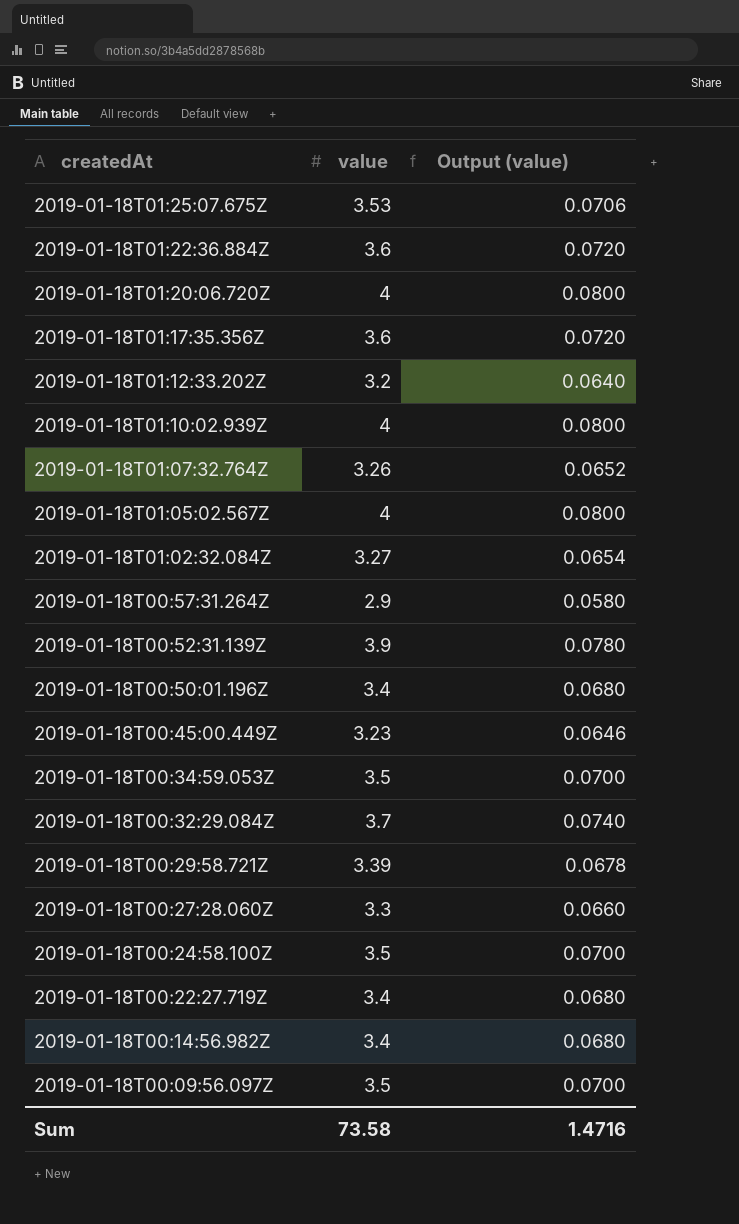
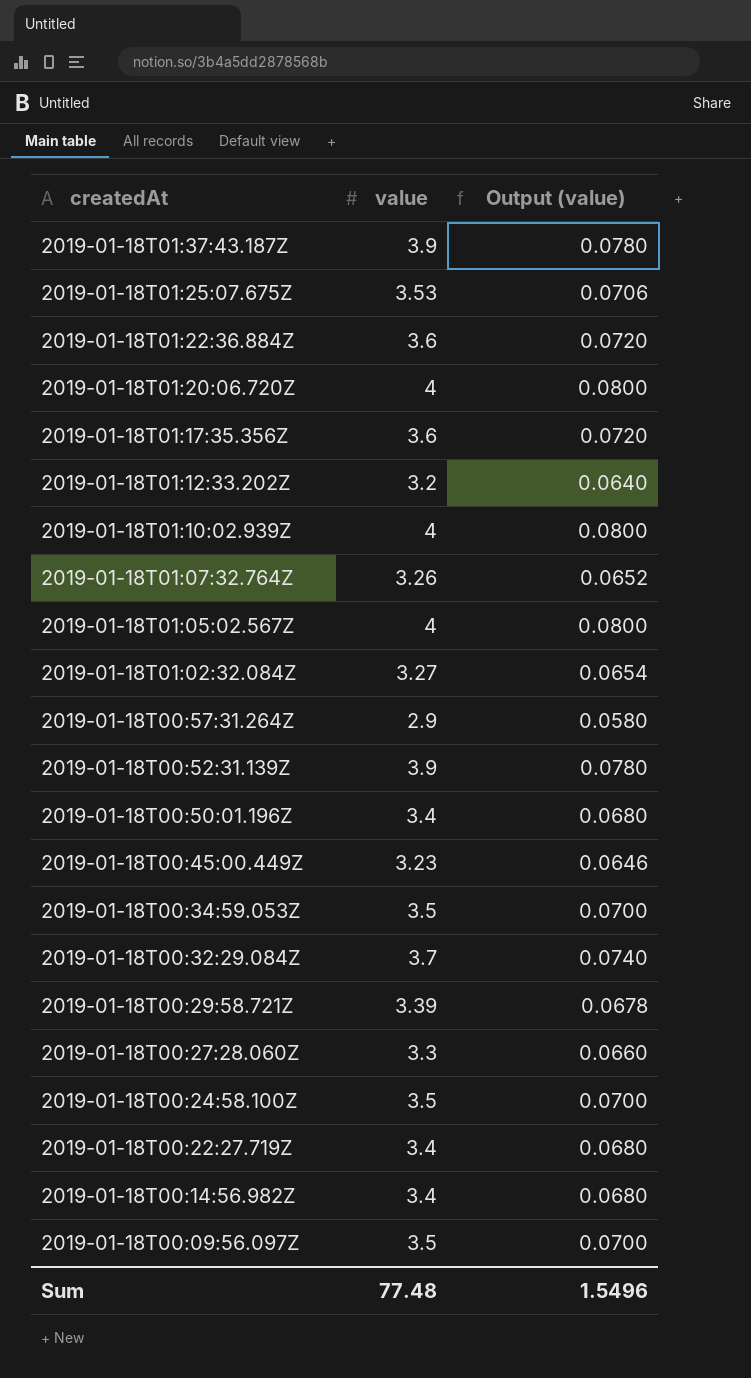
row 2019-01-18T01:37:43.187Z: none -> 3.9 | 0.0780
Sum | value: 73.58 -> 77.48
Sum | Output (value): 1.4716 -> 1.5496

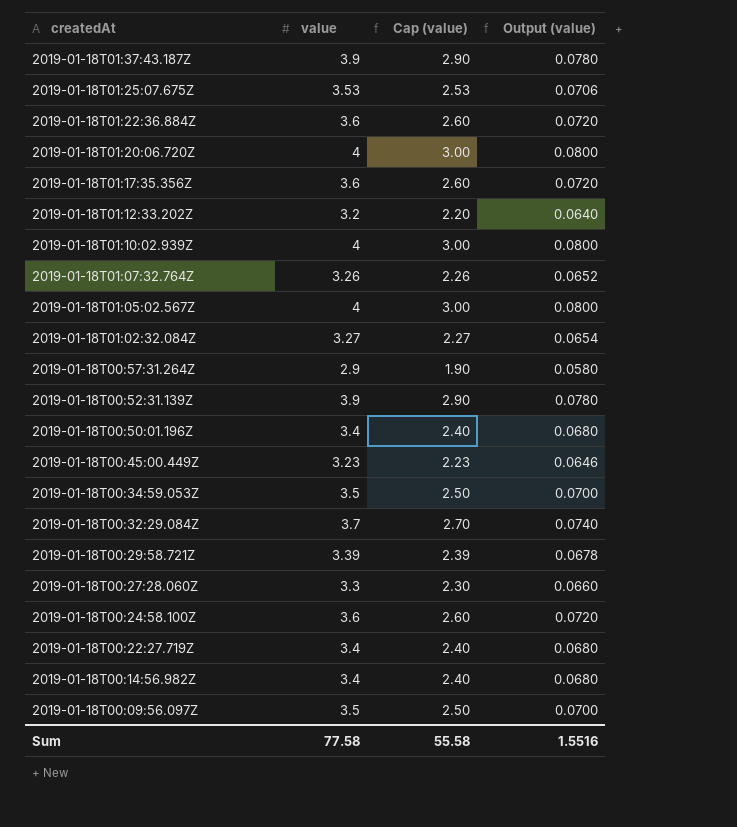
column Cap (value) | formula: none -> [value] - 1
2019-01-18T00:24:58.100Z | value: 3.5 -> 3.6
2019-01-18T00:24:58.100Z | Output (value): 0.0700 -> 0.0720
Sum | value: 77.48 -> 77.58
Sum | Output (value): 1.5496 -> 1.5516

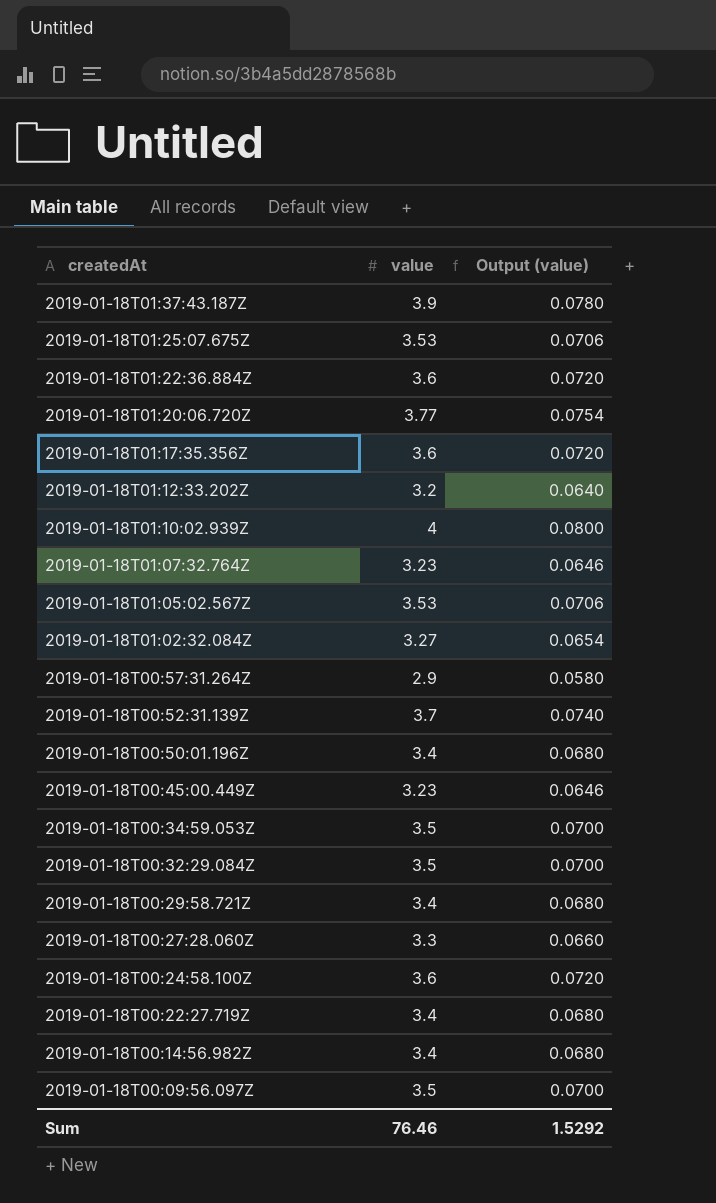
column Cap (value) | formula: [value] - 1 -> none
2019-01-18T01:20:06.720Z | value: 4 -> 3.77
2019-01-18T01:20:06.720Z | Output (value): 0.0800 -> 0.0754
2019-01-18T01:07:32.764Z | value: 3.26 -> 3.23
2019-01-18T01:07:32.764Z | Output (value): 0.0652 -> 0.0646
2019-01-18T01:05:02.567Z | value: 4 -> 3.53
2019-01-18T01:05:02.567Z | Output (value): 0.0800 -> 0.0706
2019-01-18T00:52:31.139Z | value: 3.9 -> 3.7
2019-01-18T00:52:31.139Z | Output (value): 0.0780 -> 0.0740
2019-01-18T00:32:29.084Z | value: 3.7 -> 3.5
2019-01-18T00:32:29.084Z | Output (value): 0.0740 -> 0.0700
2019-01-18T00:29:58.721Z | value: 3.39 -> 3.4
2019-01-18T00:29:58.721Z | Output (value): 0.0678 -> 0.0680
Sum | value: 77.58 -> 76.46
Sum | Output (value): 1.5516 -> 1.5292

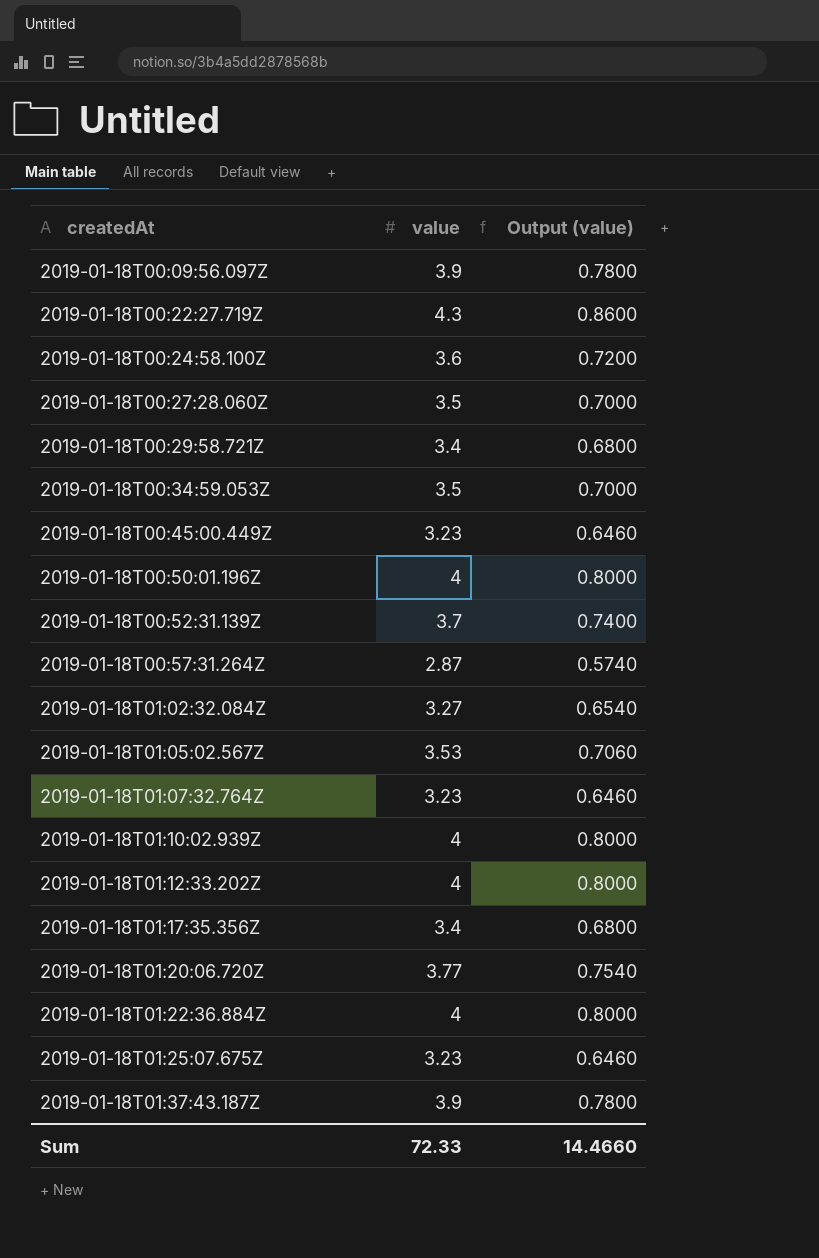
row order: createdAt descending -> createdAt ascending
column Output (value) | formula: [value] * 0.02 -> [value] * 0.2
row 2019-01-18T00:32:29.084Z: 3.5 | 0.0700 -> none
row 2019-01-18T00:14:56.982Z: 3.4 | 0.0680 -> none
2019-01-18T00:09:56.097Z | value: 3.5 -> 3.9
2019-01-18T00:22:27.719Z | value: 3.4 -> 4.3
2019-01-18T00:27:28.060Z | value: 3.3 -> 3.5
2019-01-18T00:50:01.196Z | value: 3.4 -> 4
2019-01-18T00:57:31.264Z | value: 2.9 -> 2.87
2019-01-18T01:12:33.202Z | value: 3.2 -> 4
2019-01-18T01:17:35.356Z | value: 3.6 -> 3.4
2019-01-18T01:22:36.884Z | value: 3.6 -> 4
2019-01-18T01:25:07.675Z | value: 3.53 -> 3.23
Sum | value: 76.46 -> 72.33
Sum | Output (value): 1.5292 -> 14.4660

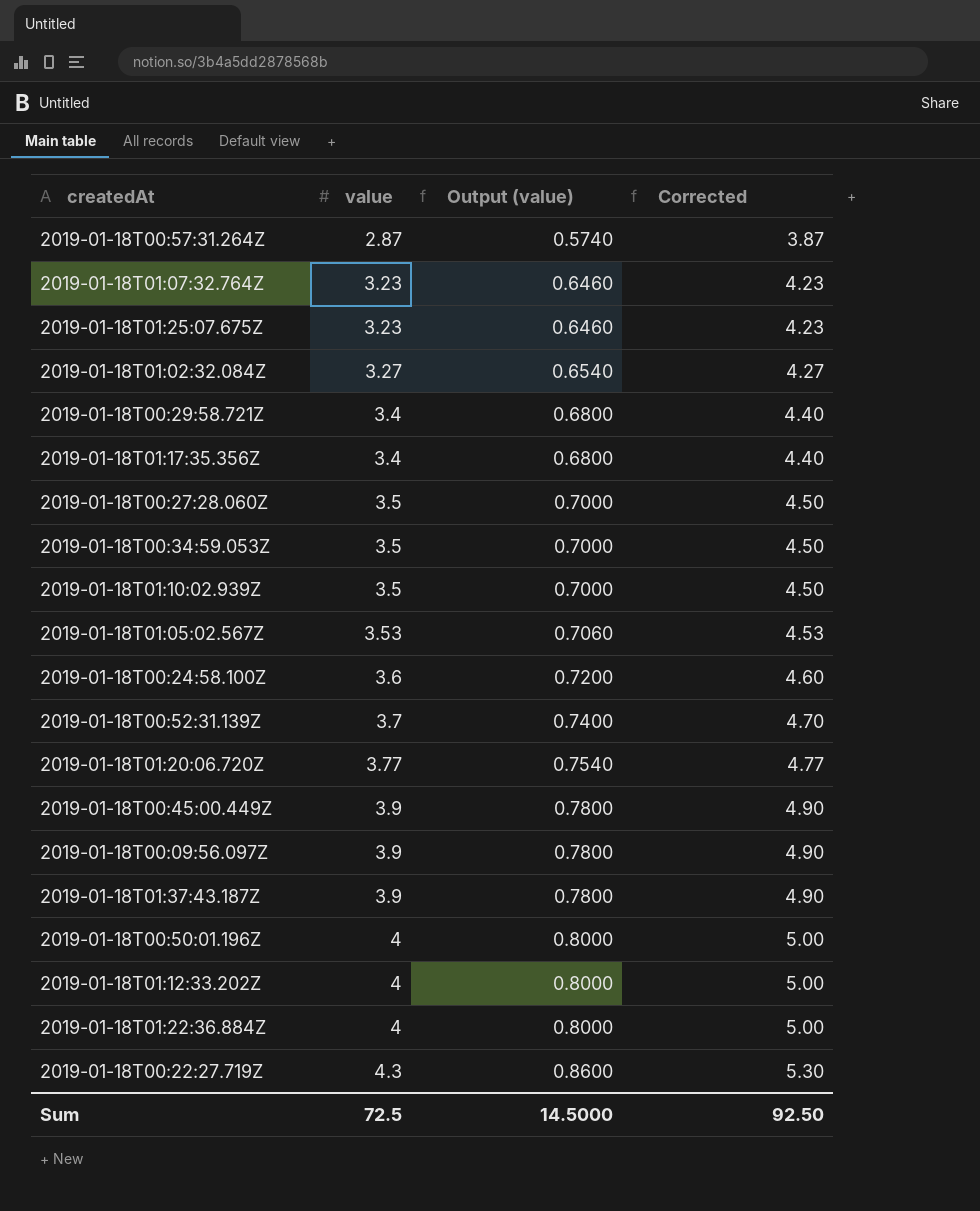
row order: createdAt ascending -> value ascending
column Corrected | formula: none -> [value] + 1
2019-01-18T01:10:02.939Z | value: 4 -> 3.5
2019-01-18T01:10:02.939Z | Output (value): 0.8000 -> 0.7000
2019-01-18T00:45:00.449Z | value: 3.23 -> 3.9
2019-01-18T00:45:00.449Z | Output (value): 0.6460 -> 0.7800
Sum | value: 72.33 -> 72.5
Sum | Output (value): 14.4660 -> 14.5000

